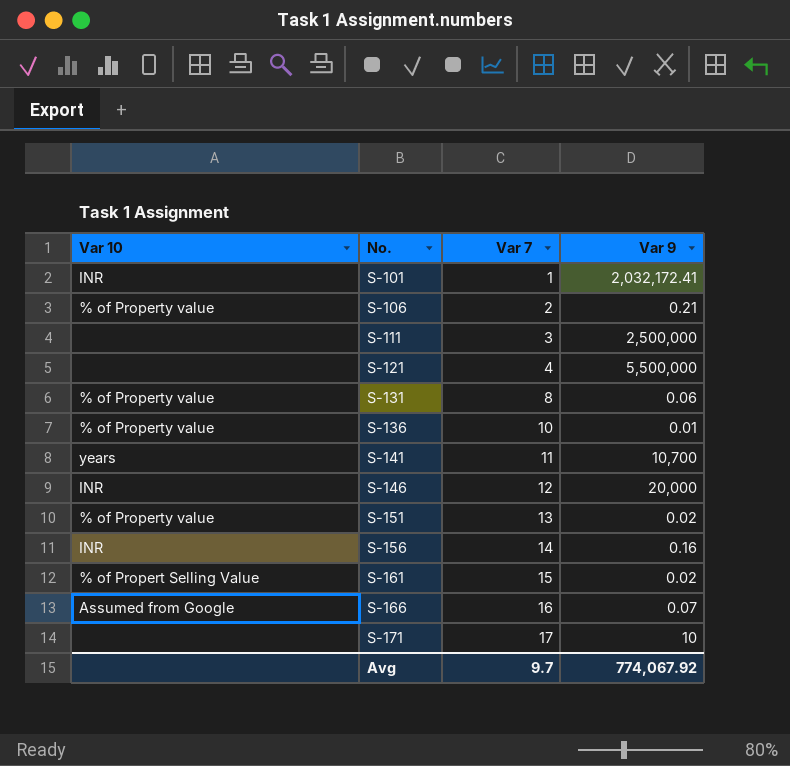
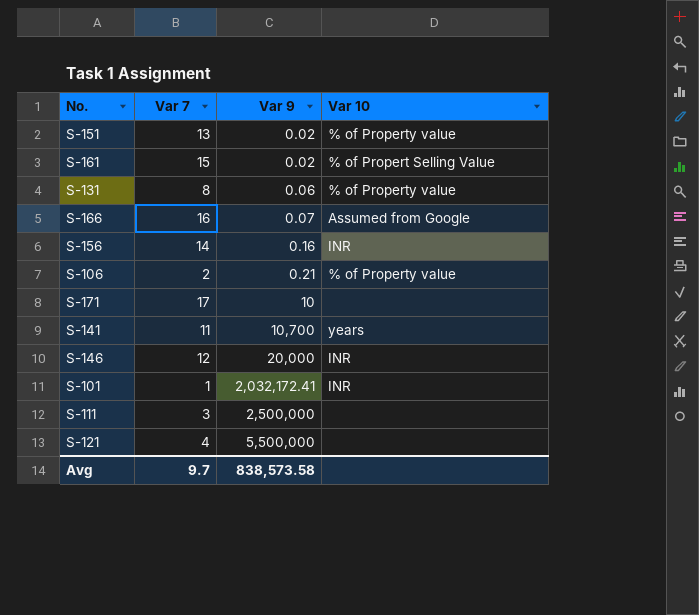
row order: No. ascending -> Var 9 ascending
column Var 10 | position: 1 -> 4
row S-136: % of Property value | 10 | 0.01 -> none
Avg | Var 9: 774,067.92 -> 838,573.58

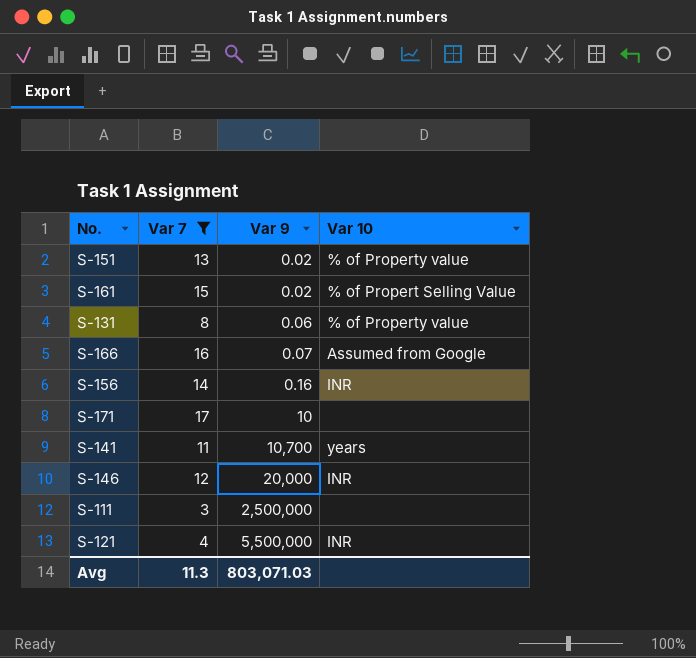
filter: none -> Var 7 >= 3
S-121 | Var 10: none -> INR
Avg | Var 7: 9.7 -> 11.3
Avg | Var 9: 838,573.58 -> 803,071.03

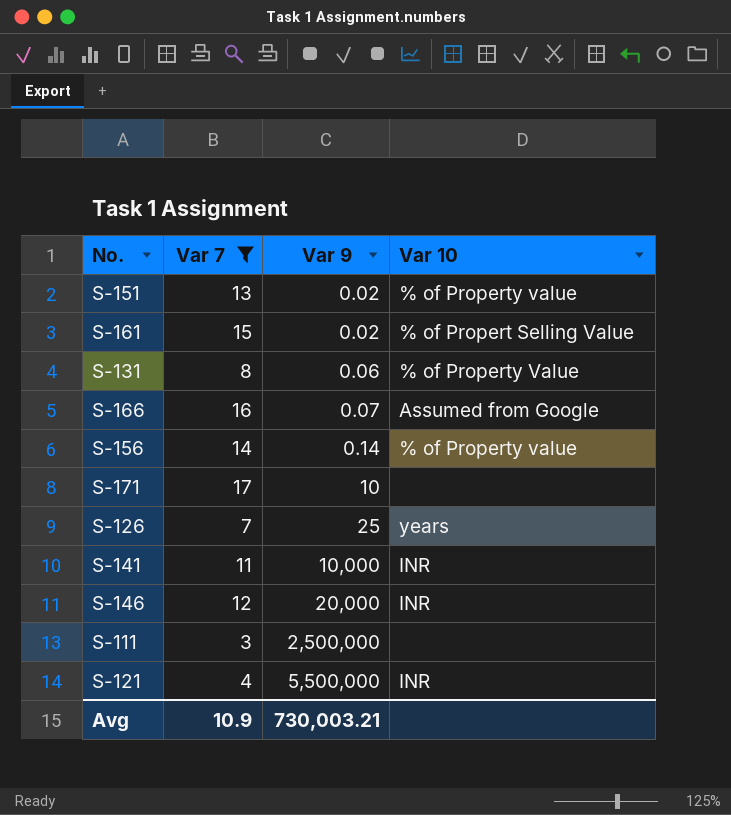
S-131 | Var 10: % of Property value -> % of Property Value
S-156 | Var 9: 0.16 -> 0.14
S-156 | Var 10: INR -> % of Property value
row S-126: none -> 7 | 25 | years
S-141 | Var 9: 10,700 -> 10,000
S-141 | Var 10: years -> INR
Avg | Var 7: 11.3 -> 10.9
Avg | Var 9: 803,071.03 -> 730,003.21

